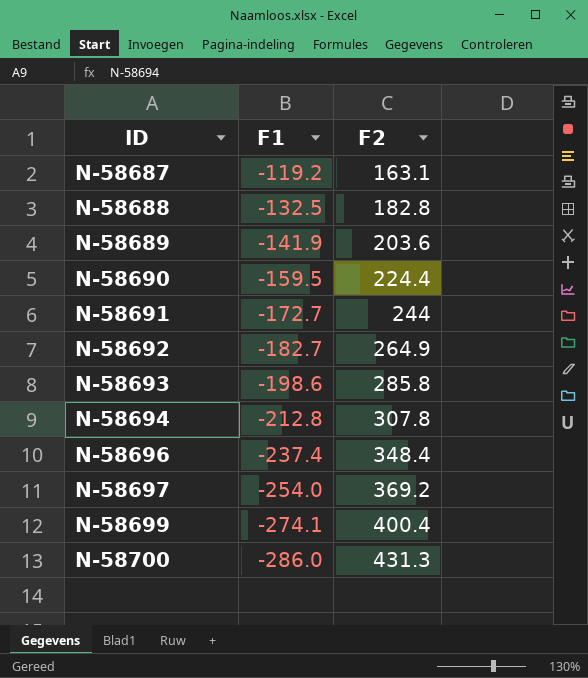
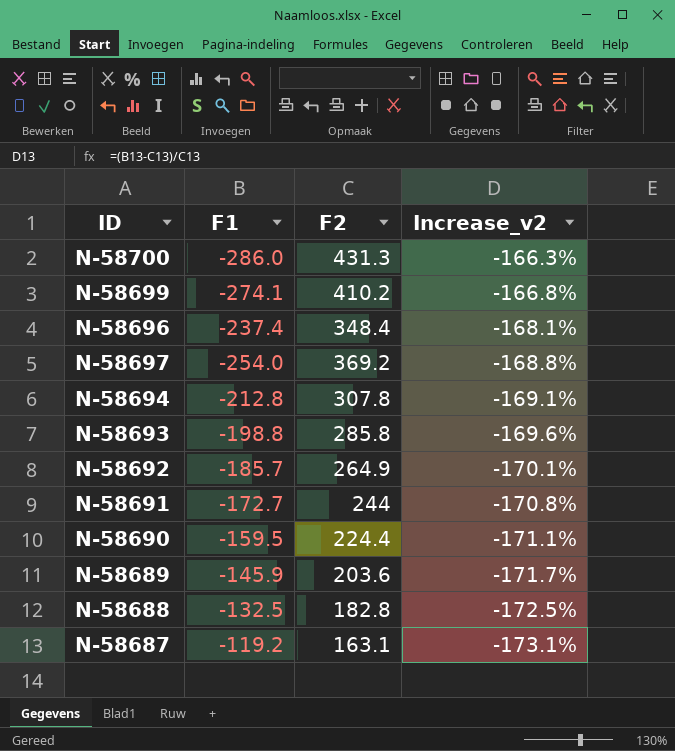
row order: ID ascending -> Increase_v2 descending
column Increase_v2 | formula: none -> ([F1] - [F2]) / [F2]
N-58699 | F2: 400.4 -> 410.2
N-58693 | F1: -198.6 -> -198.8
N-58692 | F1: -182.7 -> -185.7
N-58689 | F1: -141.9 -> -145.9

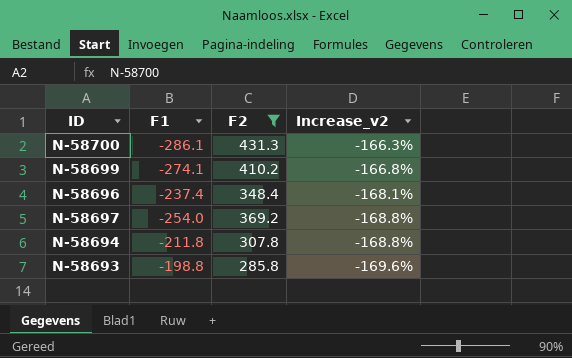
filter: none -> F2 >= 285.8
N-58700 | F1: -286.0 -> -286.1
N-58694 | F1: -212.8 -> -211.8
N-58694 | Increase_v2: -169.1% -> -168.8%

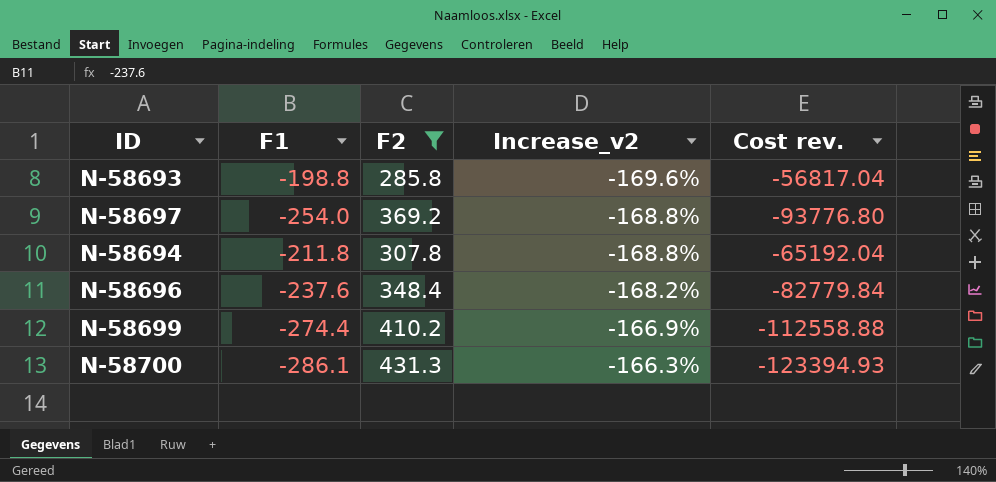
row order: Increase_v2 descending -> Increase_v2 ascending
column Cost rev. | formula: none -> [F1] * [F2]
N-58696 | F1: -237.4 -> -237.6
N-58696 | Increase_v2: -168.1% -> -168.2%
N-58699 | F1: -274.1 -> -274.4
N-58699 | Increase_v2: -166.8% -> -166.9%

